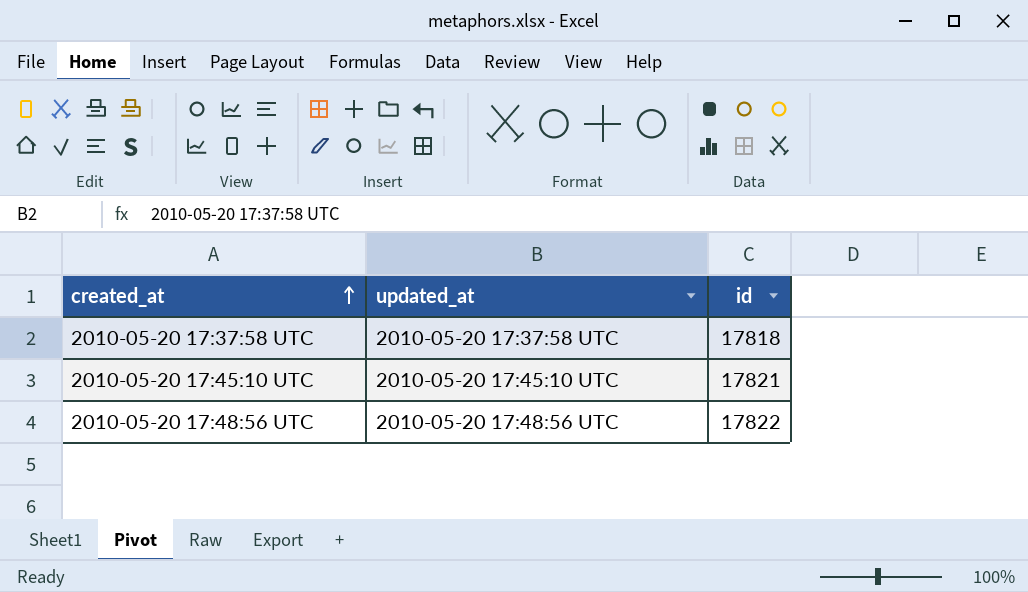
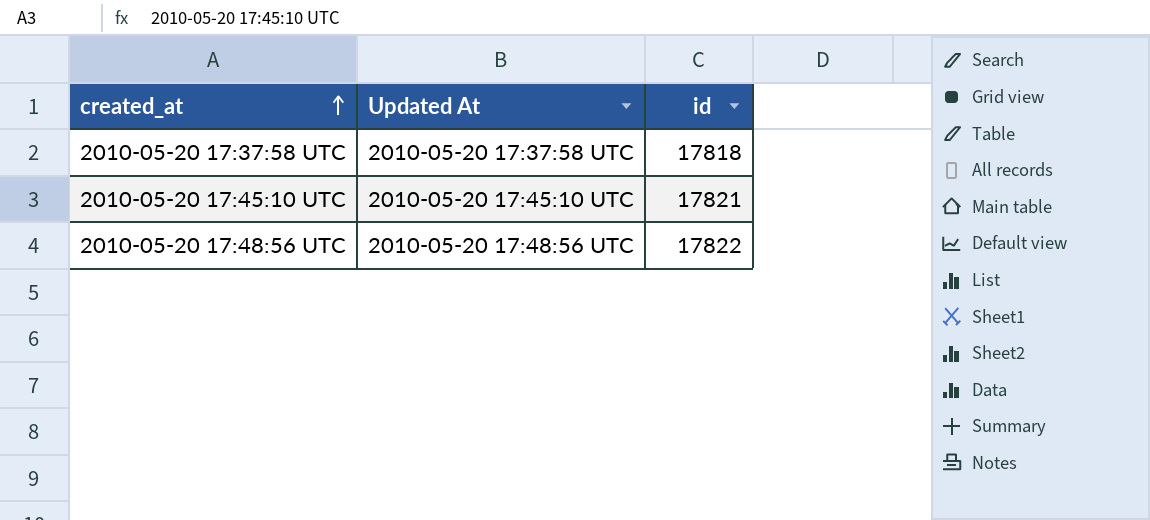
column name: updated_at -> Updated At

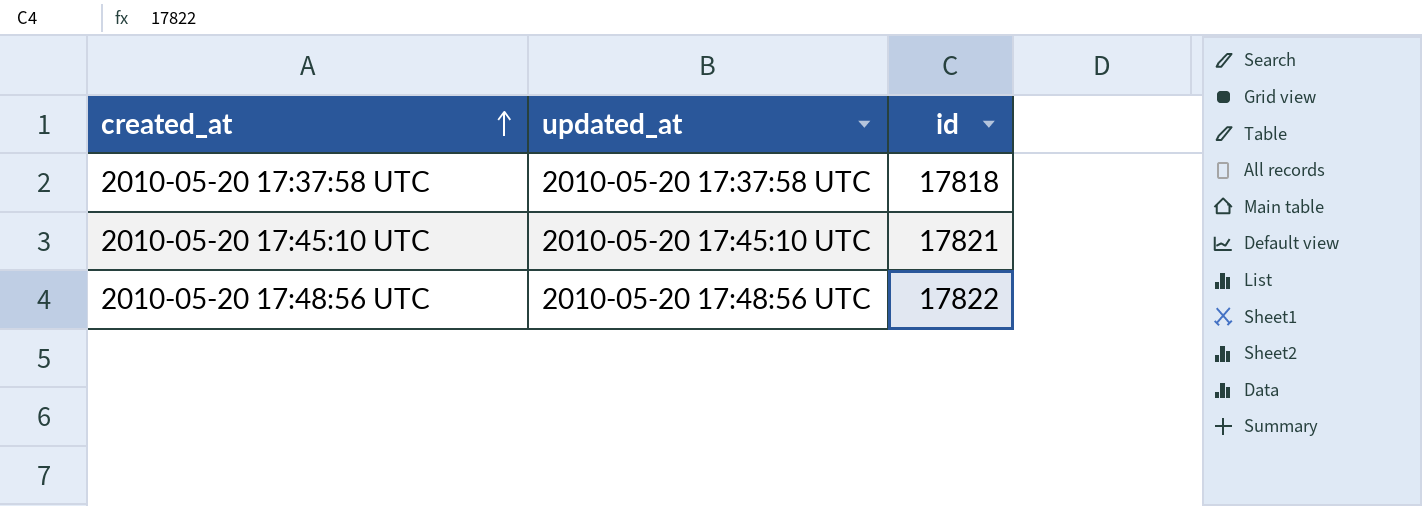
column name: Updated At -> updated_at

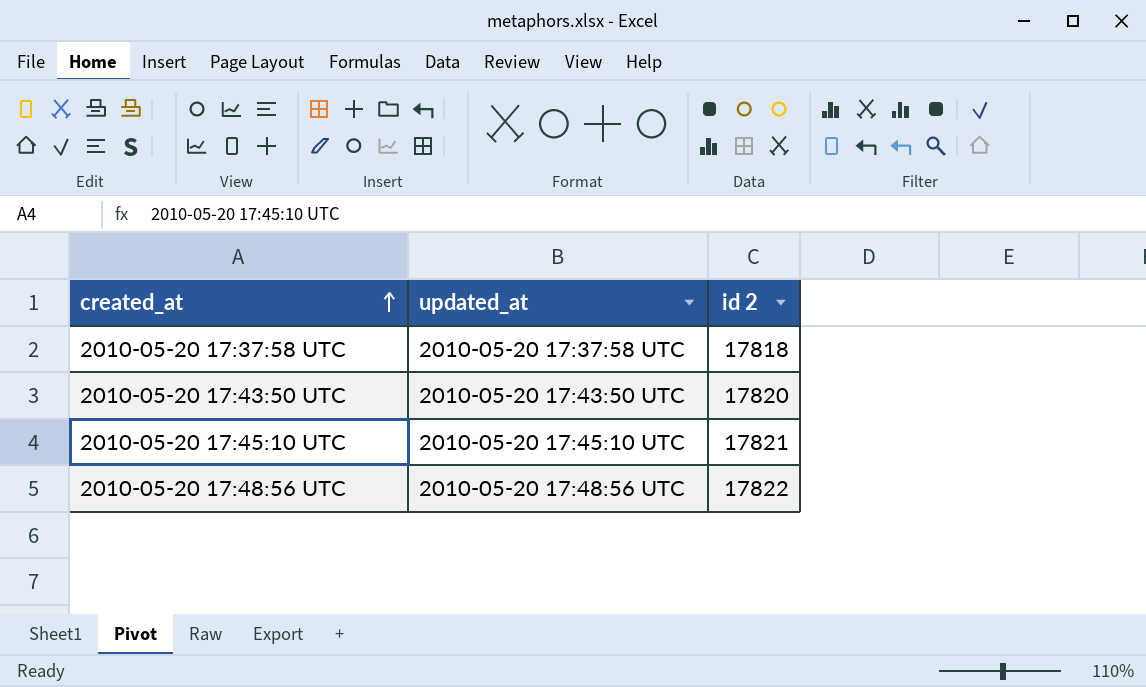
column name: id -> id 2
row 2010-05-20 17:43:50 UTC: none -> 2010-05-20 17:43:50 UTC | 17820

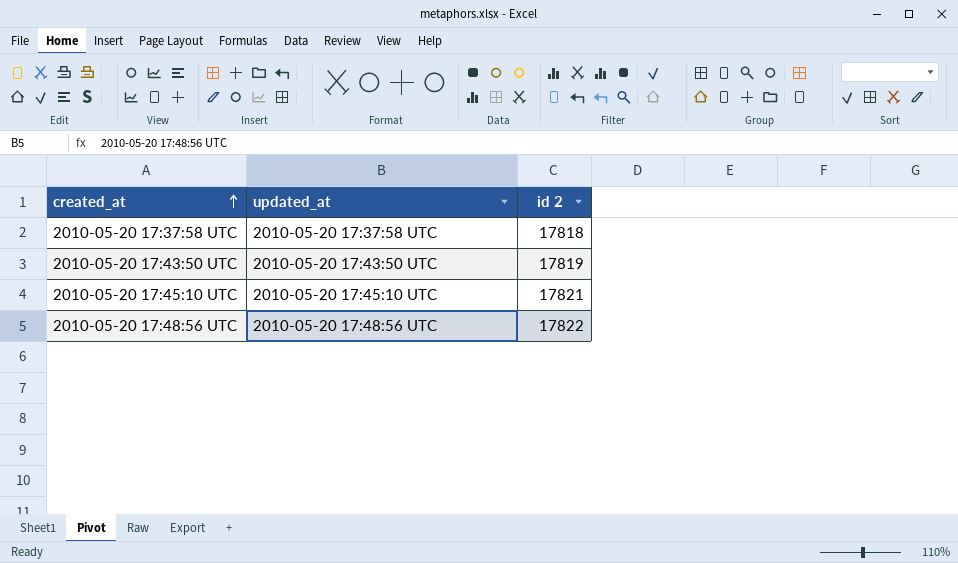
2010-05-20 17:43:50 UTC | id 2: 17820 -> 17819

